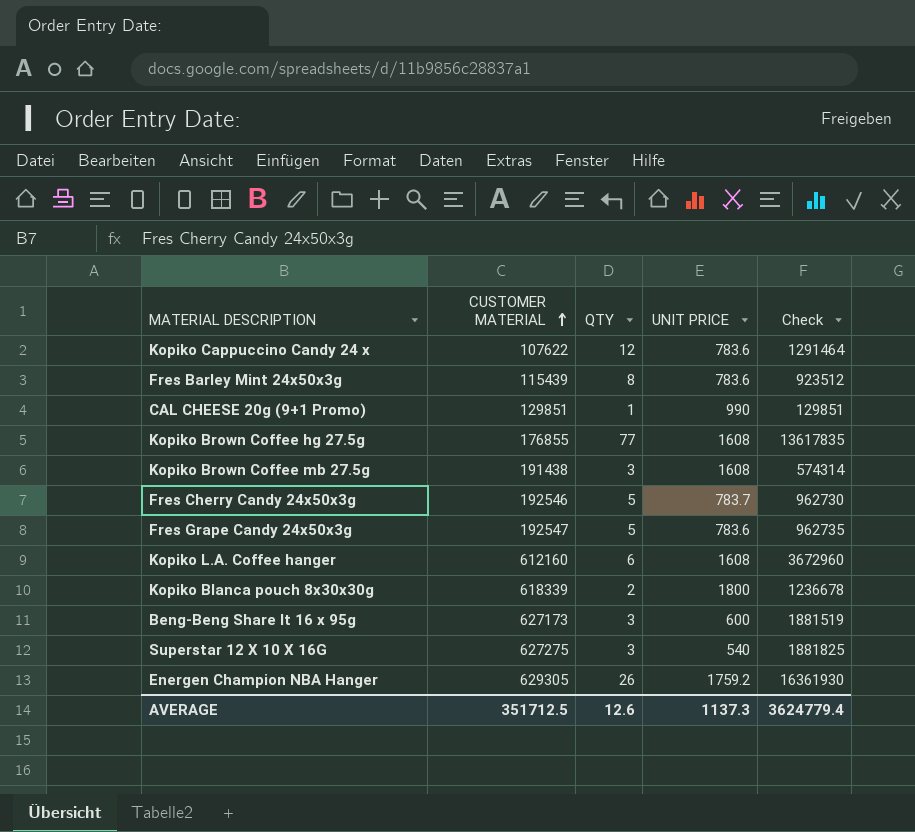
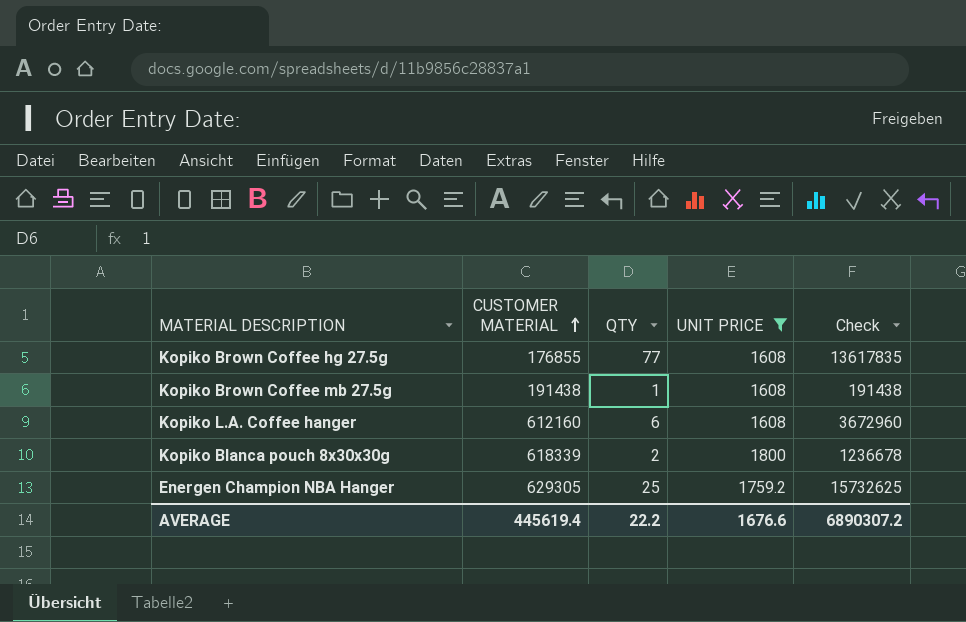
filter: none -> UNIT PRICE >= 1608
Kopiko Brown Coffee mb 27.5g | QTY: 3 -> 1
Kopiko Brown Coffee mb 27.5g | Check: 574314 -> 191438
Energen Champion NBA Hanger | QTY: 26 -> 25
Energen Champion NBA Hanger | Check: 16361930 -> 15732625
AVERAGE | CUSTOMER MATERIAL: 351712.5 -> 445619.4
AVERAGE | QTY: 12.6 -> 22.2
AVERAGE | UNIT PRICE: 1137.3 -> 1676.6
AVERAGE | Check: 3624779.4 -> 6890307.2

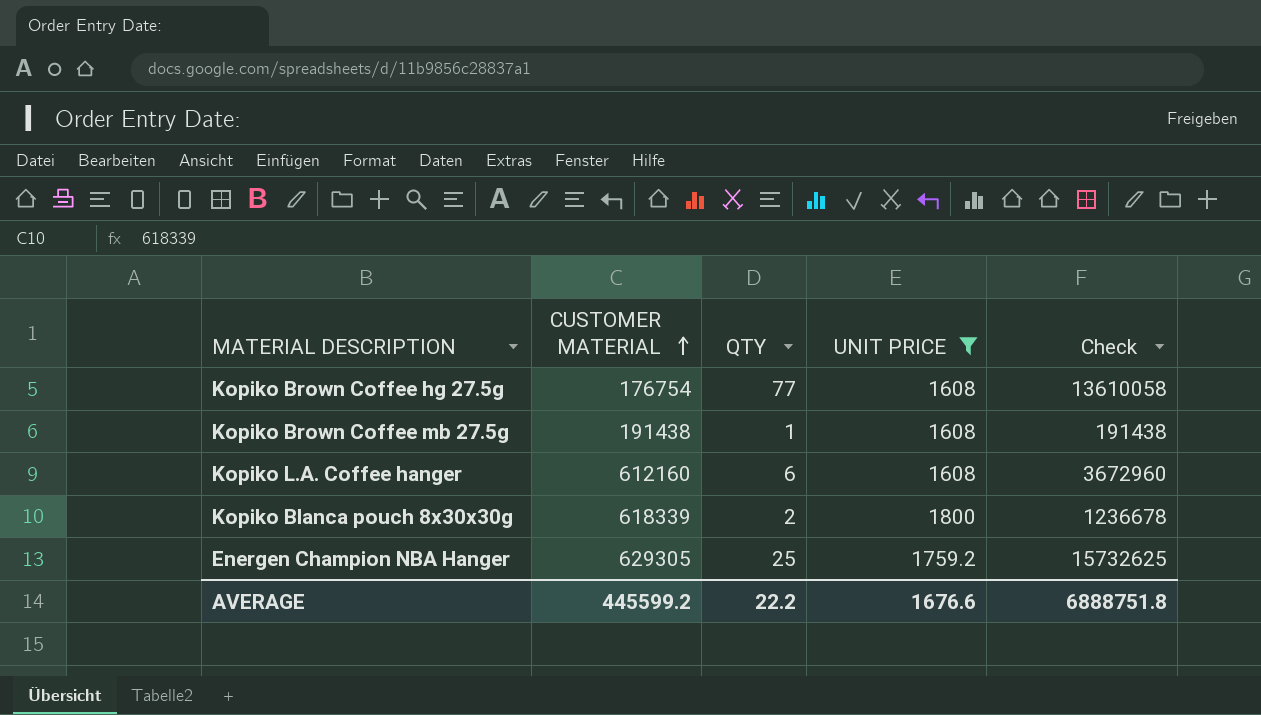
Kopiko Brown Coffee hg 27.5g | CUSTOMER MATERIAL: 176855 -> 176754
Kopiko Brown Coffee hg 27.5g | Check: 13617835 -> 13610058
AVERAGE | CUSTOMER MATERIAL: 445619.4 -> 445599.2
AVERAGE | Check: 6890307.2 -> 6888751.8

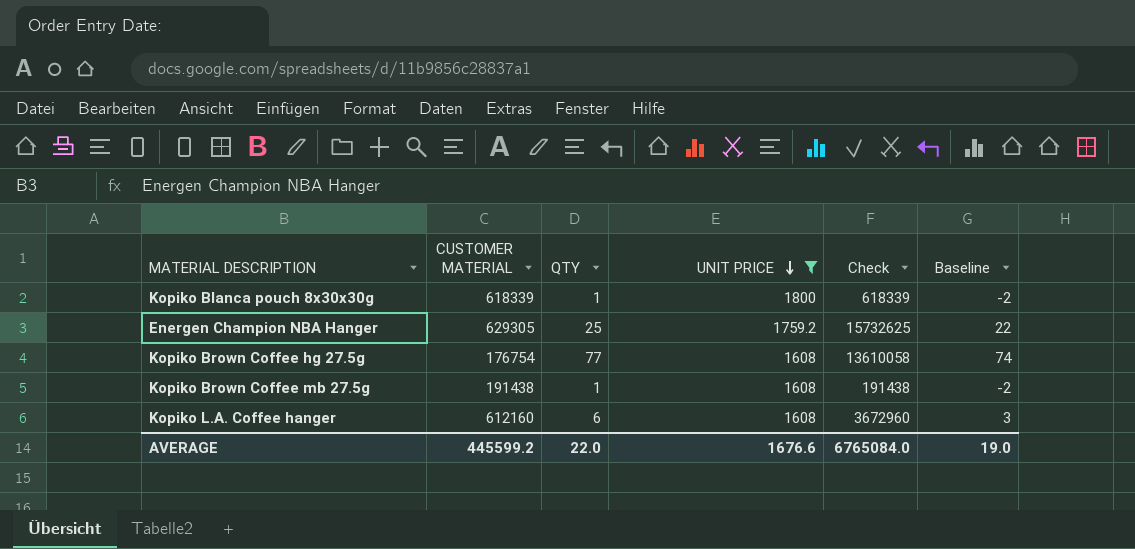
row order: CUSTOMER MATERIAL ascending -> UNIT PRICE descending
column Baseline | formula: none -> [QTY] - 3
Kopiko Blanca pouch 8x30x30g | QTY: 2 -> 1
Kopiko Blanca pouch 8x30x30g | Check: 1236678 -> 618339
AVERAGE | QTY: 22.2 -> 22.0
AVERAGE | Check: 6888751.8 -> 6765084.0

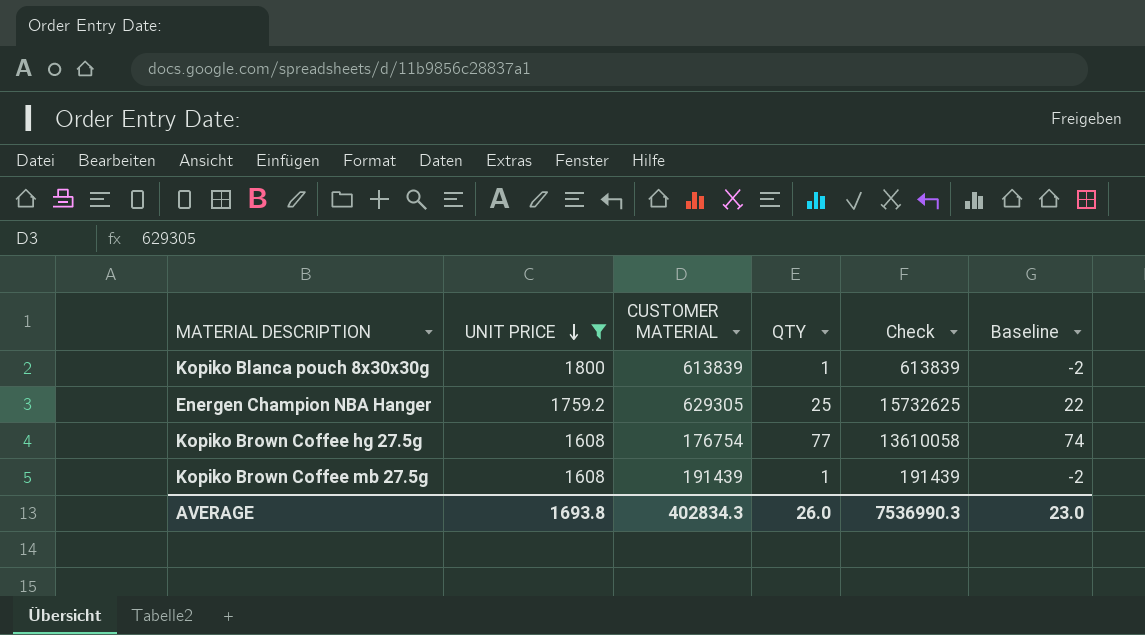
column UNIT PRICE | position: 4 -> 2
row Kopiko L.A. Coffee hanger: 612160 | 6 | 1608 | 3672960 | 3 -> none
Kopiko Blanca pouch 8x30x30g | CUSTOMER MATERIAL: 618339 -> 613839
Kopiko Blanca pouch 8x30x30g | Check: 618339 -> 613839
Kopiko Brown Coffee mb 27.5g | CUSTOMER MATERIAL: 191438 -> 191439
Kopiko Brown Coffee mb 27.5g | Check: 191438 -> 191439
AVERAGE | UNIT PRICE: 1676.6 -> 1693.8
AVERAGE | CUSTOMER MATERIAL: 445599.2 -> 402834.3
AVERAGE | QTY: 22.0 -> 26.0
AVERAGE | Check: 6765084.0 -> 7536990.3
AVERAGE | Baseline: 19.0 -> 23.0

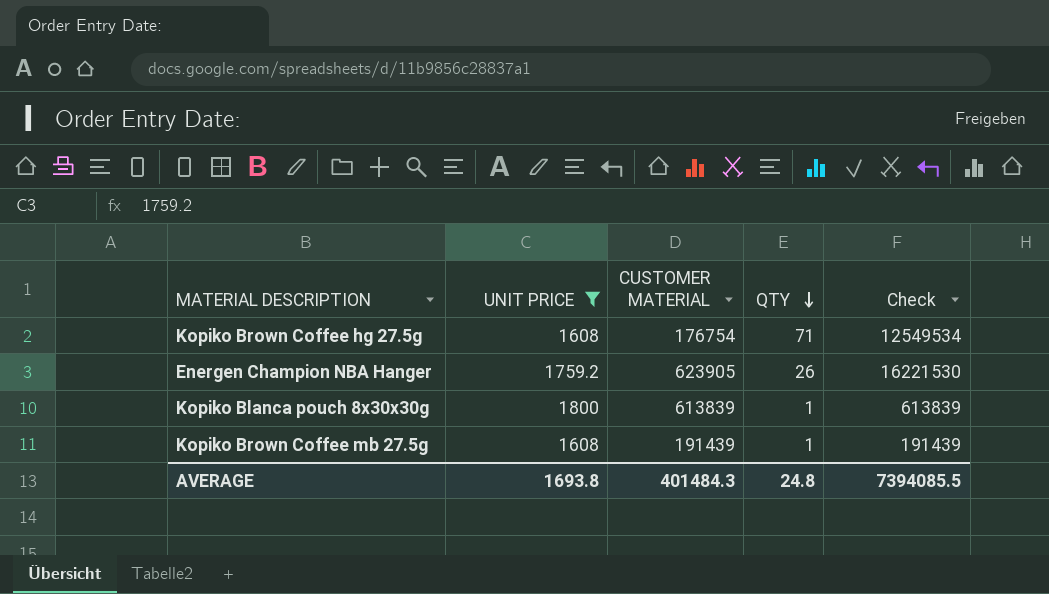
row order: UNIT PRICE descending -> QTY descending
column Baseline | formula: [QTY] - 3 -> none
Kopiko Brown Coffee hg 27.5g | QTY: 77 -> 71
Kopiko Brown Coffee hg 27.5g | Check: 13610058 -> 12549534
Energen Champion NBA Hanger | CUSTOMER MATERIAL: 629305 -> 623905
Energen Champion NBA Hanger | QTY: 25 -> 26
Energen Champion NBA Hanger | Check: 15732625 -> 16221530
AVERAGE | CUSTOMER MATERIAL: 402834.3 -> 401484.3
AVERAGE | QTY: 26.0 -> 24.8
AVERAGE | Check: 7536990.3 -> 7394085.5

